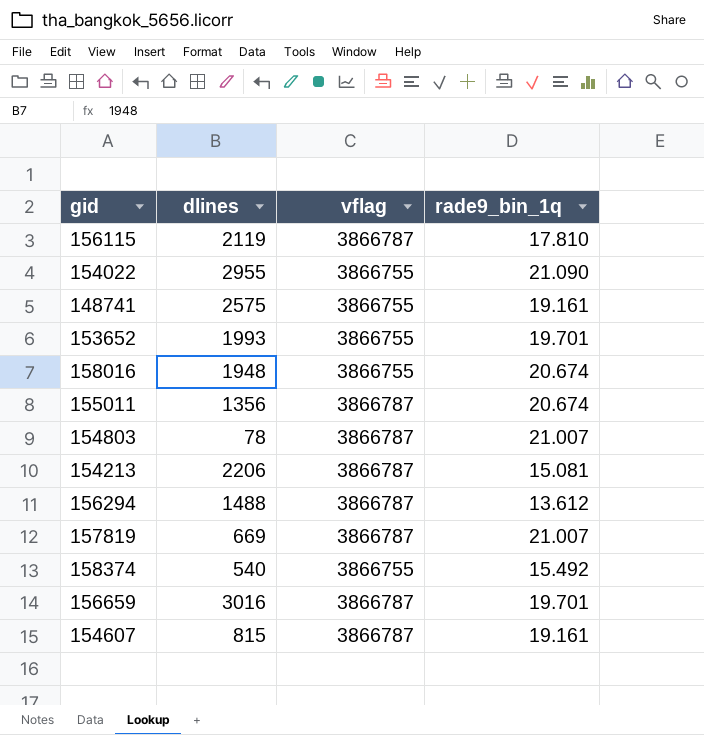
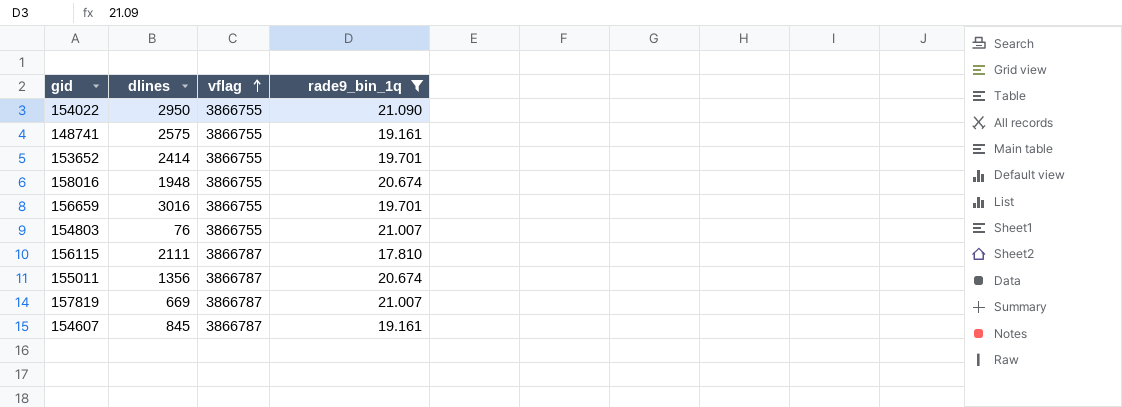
filter: none -> rade9_bin_1q >= 17.810
row order: none -> vflag ascending
154022 | dlines: 2955 -> 2950
153652 | dlines: 1993 -> 2414
156659 | vflag: 3866787 -> 3866755
154803 | dlines: 78 -> 76
154803 | vflag: 3866787 -> 3866755
156115 | dlines: 2119 -> 2111
154607 | dlines: 815 -> 845

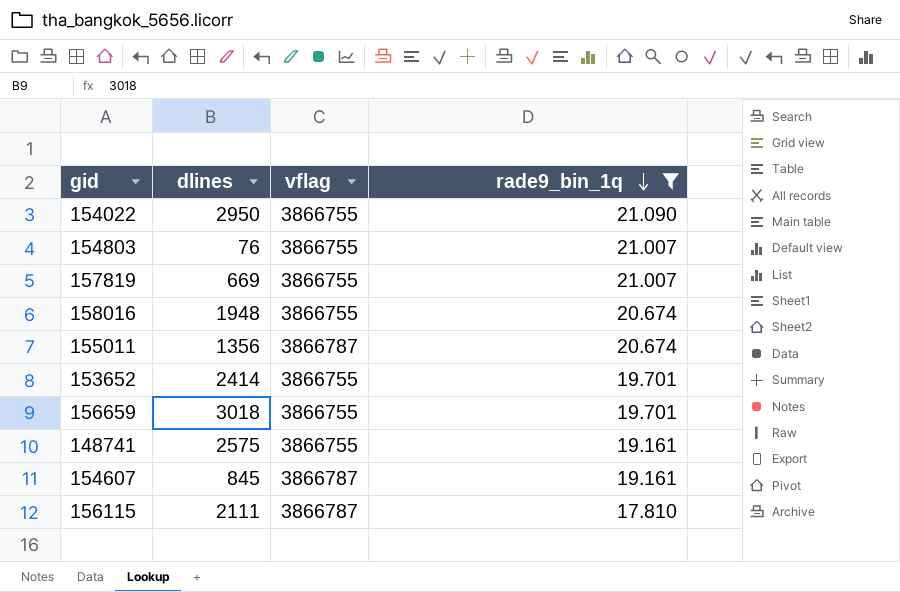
row order: vflag ascending -> rade9_bin_1q descending
157819 | vflag: 3866787 -> 3866755
156659 | dlines: 3016 -> 3018

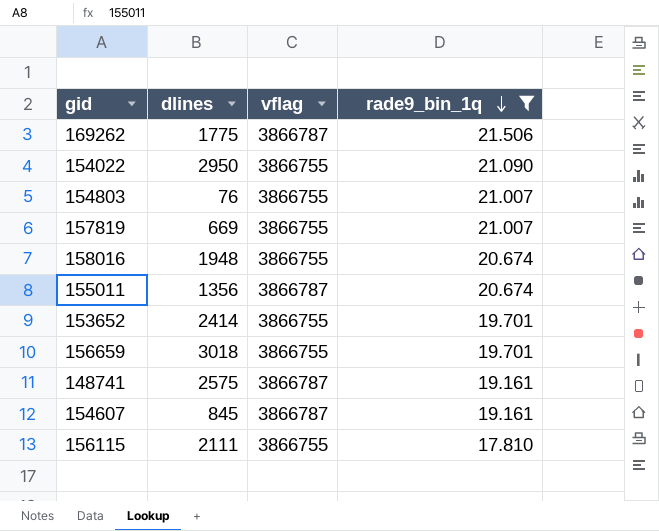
row 169262: none -> 1775 | 3866787 | 21.506
148741 | vflag: 3866755 -> 3866787
156115 | vflag: 3866787 -> 3866755

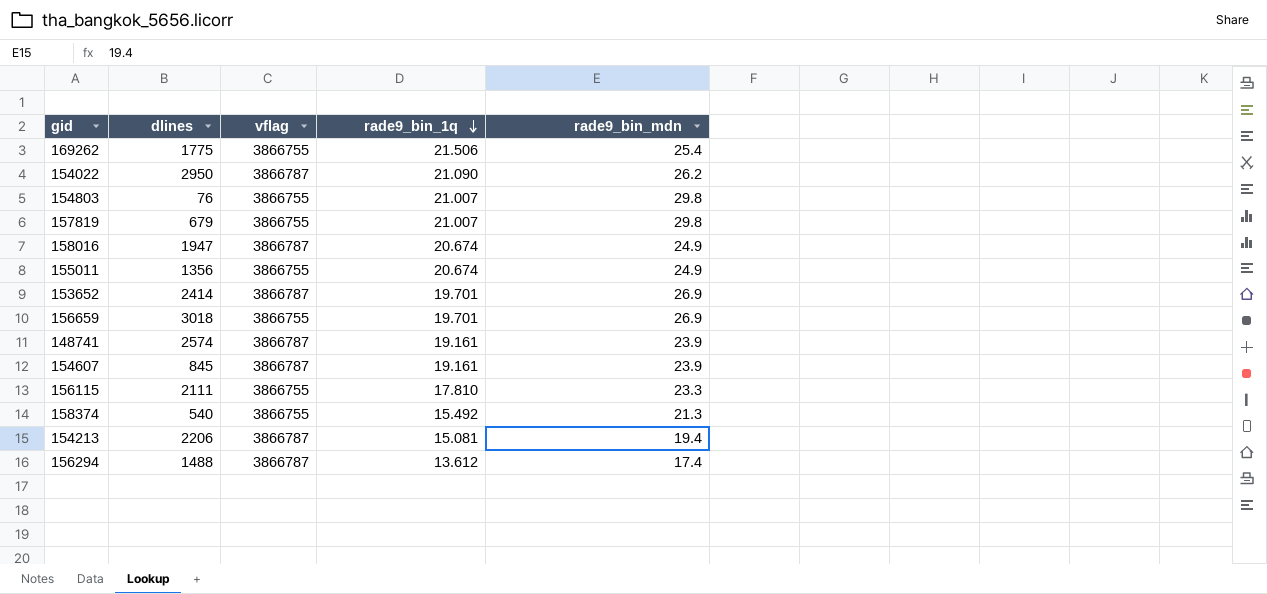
filter: rade9_bin_1q >= 17.810 -> none
column rade9_bin_mdn | position: none -> 5
169262 | vflag: 3866787 -> 3866755
154022 | vflag: 3866755 -> 3866787
157819 | dlines: 669 -> 679
158016 | dlines: 1948 -> 1947
158016 | vflag: 3866755 -> 3866787
155011 | vflag: 3866787 -> 3866755
153652 | vflag: 3866755 -> 3866787
148741 | dlines: 2575 -> 2574

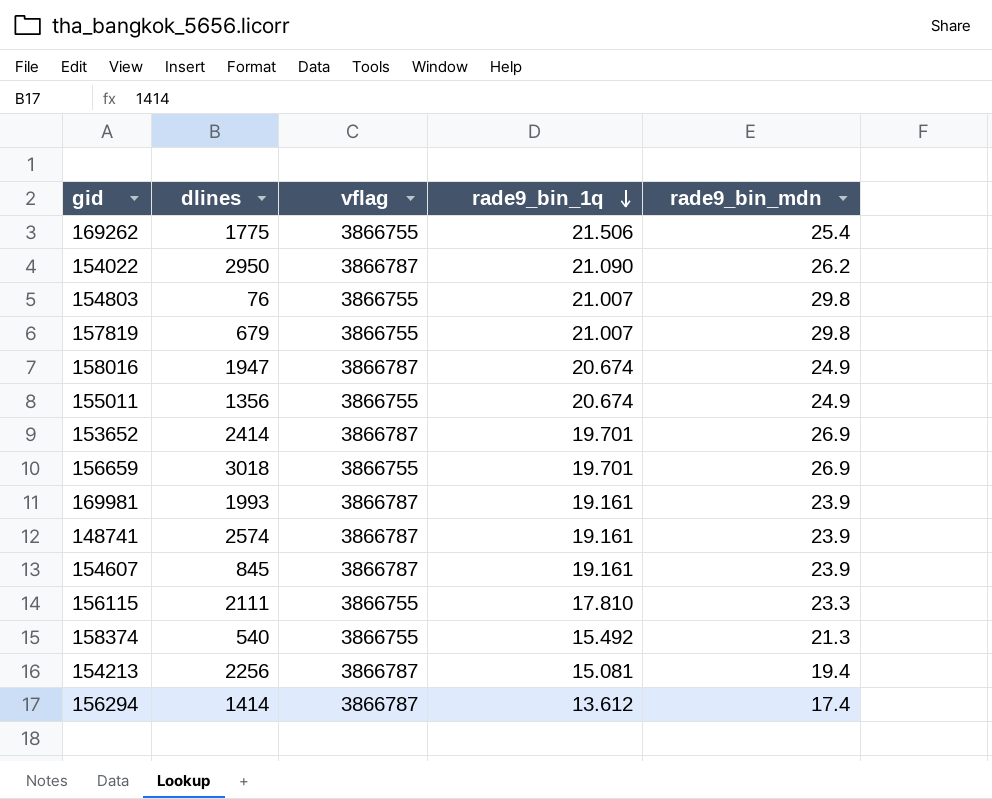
row 169981: none -> 1993 | 3866787 | 19.161 | 23.9
154213 | dlines: 2206 -> 2256
156294 | dlines: 1488 -> 1414

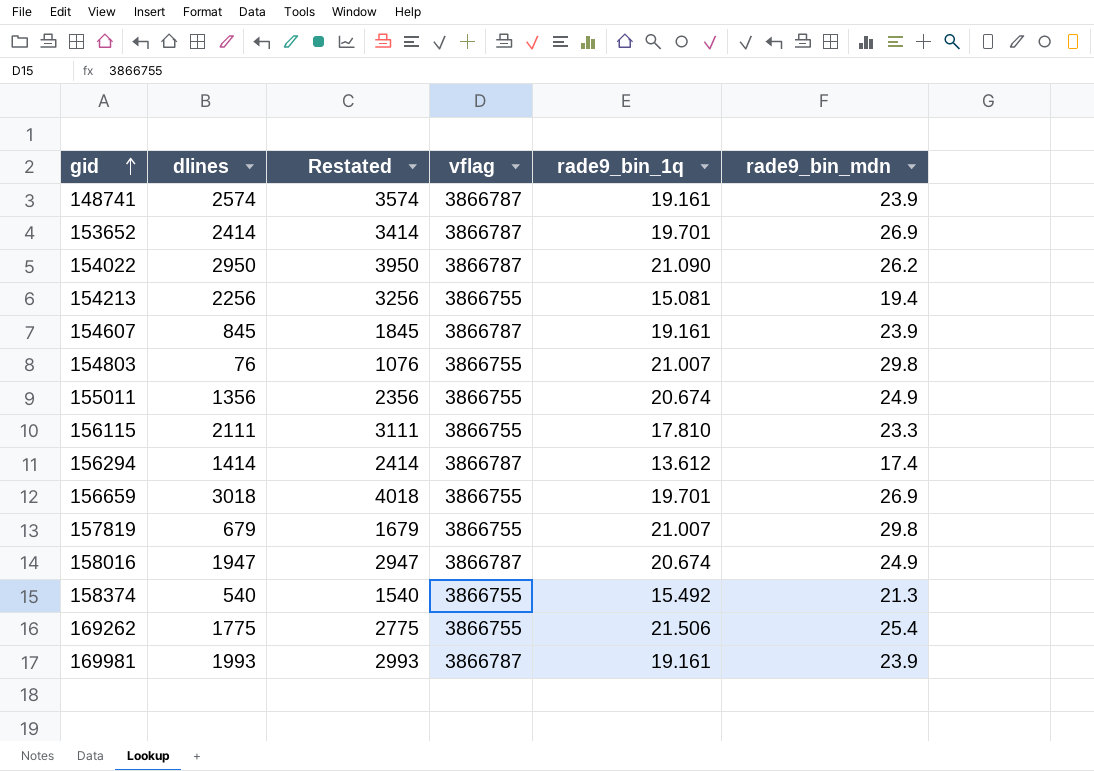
row order: rade9_bin_1q descending -> gid ascending
column Restated | formula: none -> [dlines] + 1000
154213 | vflag: 3866787 -> 3866755

